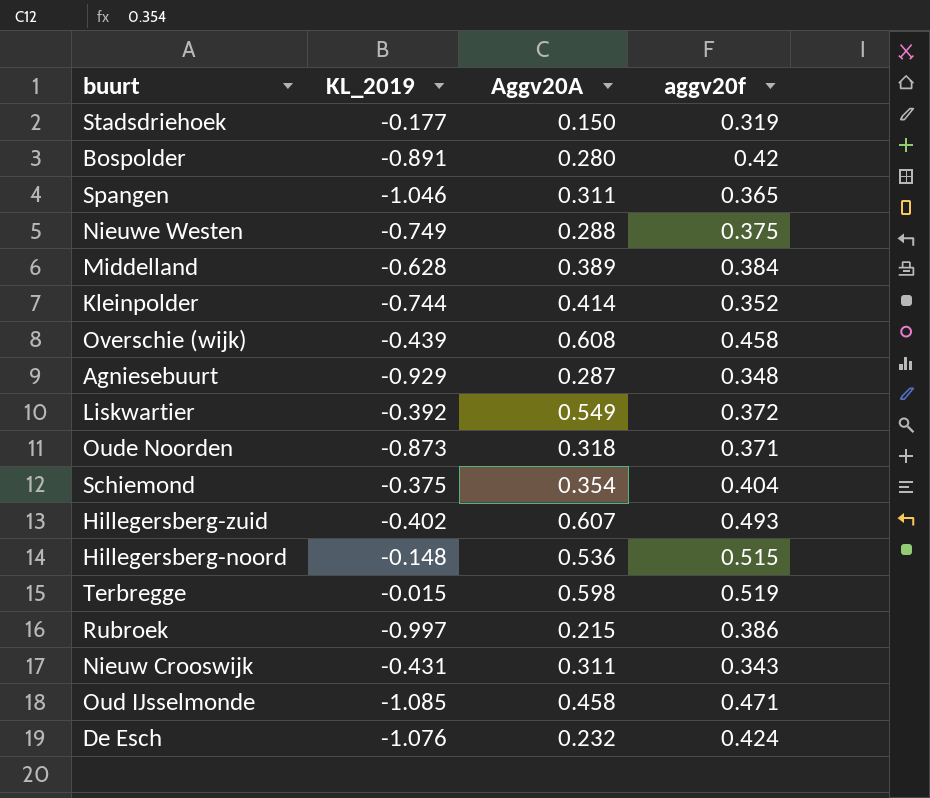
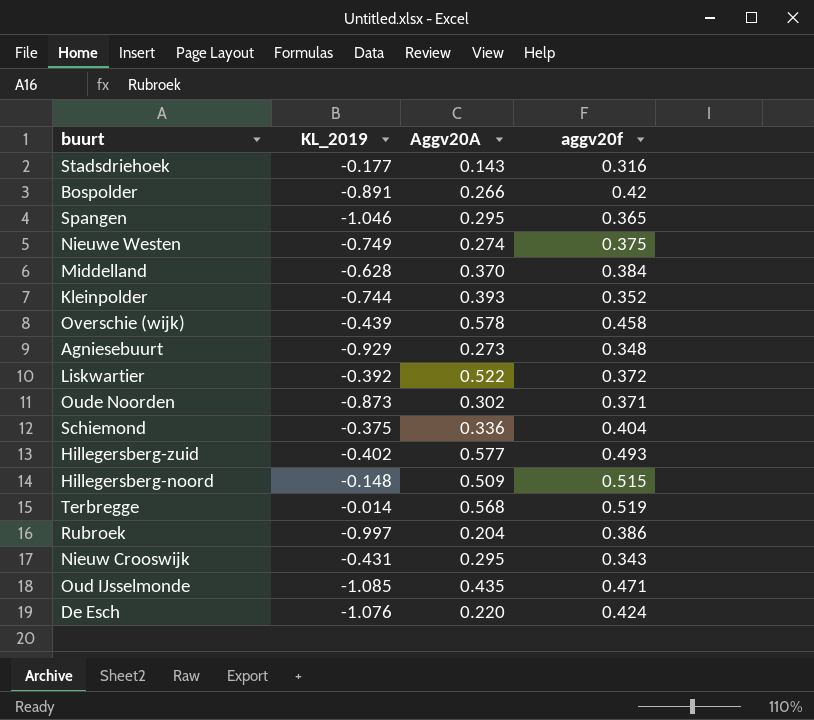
Stadsdriehoek | Aggv20A: 0.150 -> 0.143
Stadsdriehoek | aggv20f: 0.319 -> 0.316
Bospolder | Aggv20A: 0.280 -> 0.266
Spangen | Aggv20A: 0.311 -> 0.295
Nieuwe Westen | Aggv20A: 0.288 -> 0.274
Middelland | Aggv20A: 0.389 -> 0.370
Kleinpolder | Aggv20A: 0.414 -> 0.393
Overschie (wijk) | Aggv20A: 0.608 -> 0.578
Agniesebuurt | Aggv20A: 0.287 -> 0.273
Liskwartier | Aggv20A: 0.549 -> 0.522
Oude Noorden | Aggv20A: 0.318 -> 0.302
Schiemond | Aggv20A: 0.354 -> 0.336
Hillegersberg-zuid | Aggv20A: 0.607 -> 0.577
Hillegersberg-noord | Aggv20A: 0.536 -> 0.509
Terbregge | KL_2019: -0.015 -> -0.014
Terbregge | Aggv20A: 0.598 -> 0.568
Rubroek | Aggv20A: 0.215 -> 0.204
Nieuw Crooswijk | Aggv20A: 0.311 -> 0.295
Oud IJsselmonde | Aggv20A: 0.458 -> 0.435
De Esch | Aggv20A: 0.232 -> 0.220

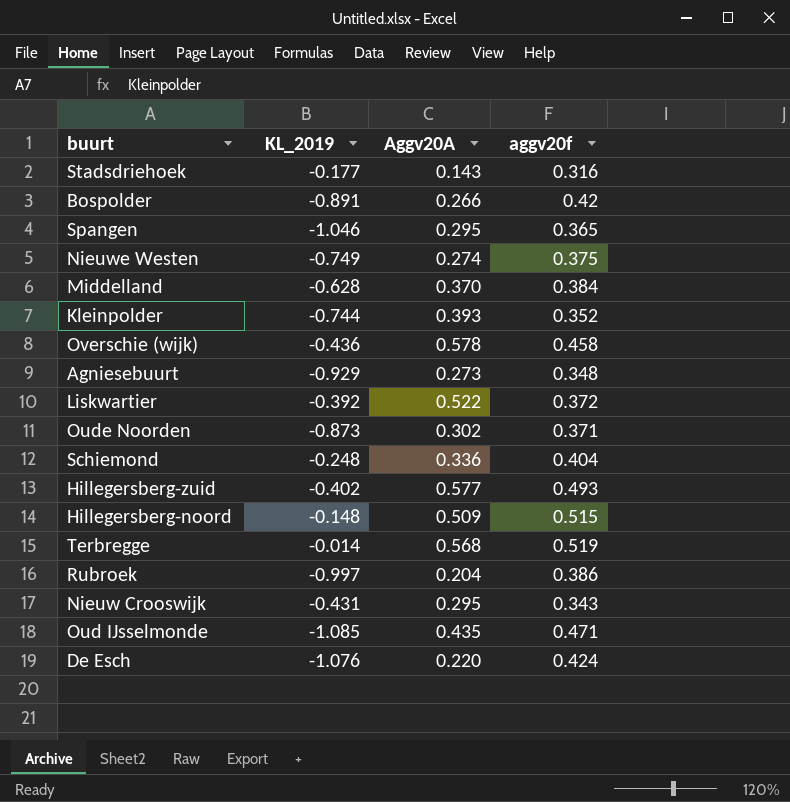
Overschie (wijk) | KL_2019: -0.439 -> -0.436
Schiemond | KL_2019: -0.375 -> -0.248

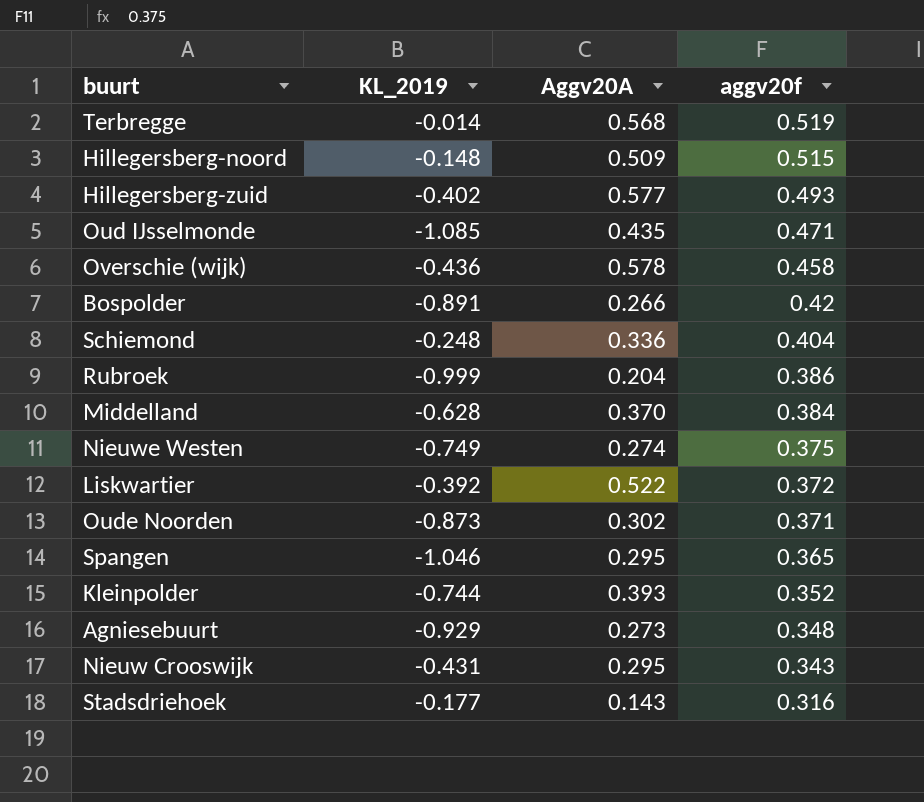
row order: none -> aggv20f descending
row De Esch: -1.076 | 0.220 | 0.424 -> none
Rubroek | KL_2019: -0.997 -> -0.999

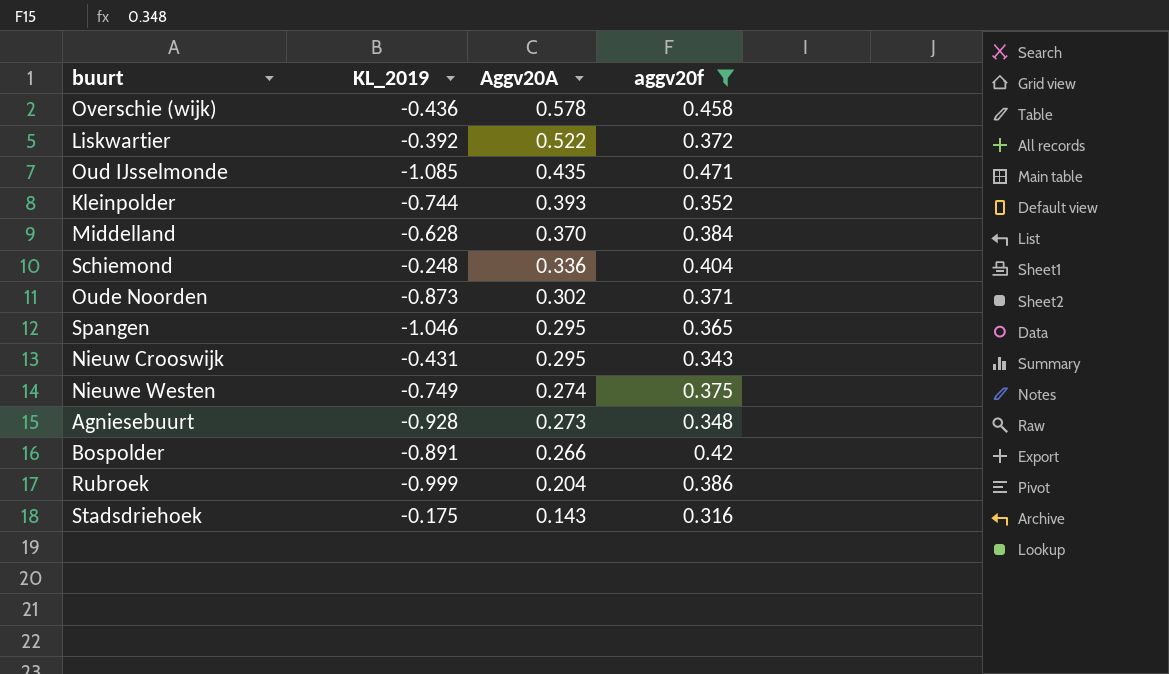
filter: none -> aggv20f <= 0.471
row order: aggv20f descending -> Aggv20A descending
Agniesebuurt | KL_2019: -0.929 -> -0.928
Stadsdriehoek | KL_2019: -0.177 -> -0.175

